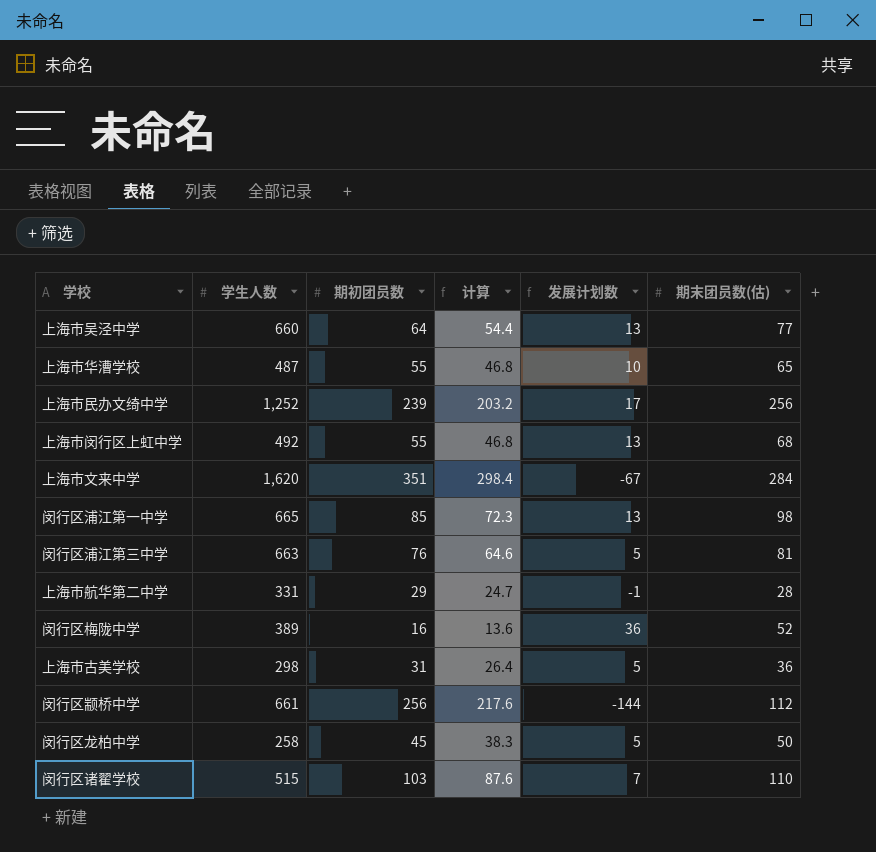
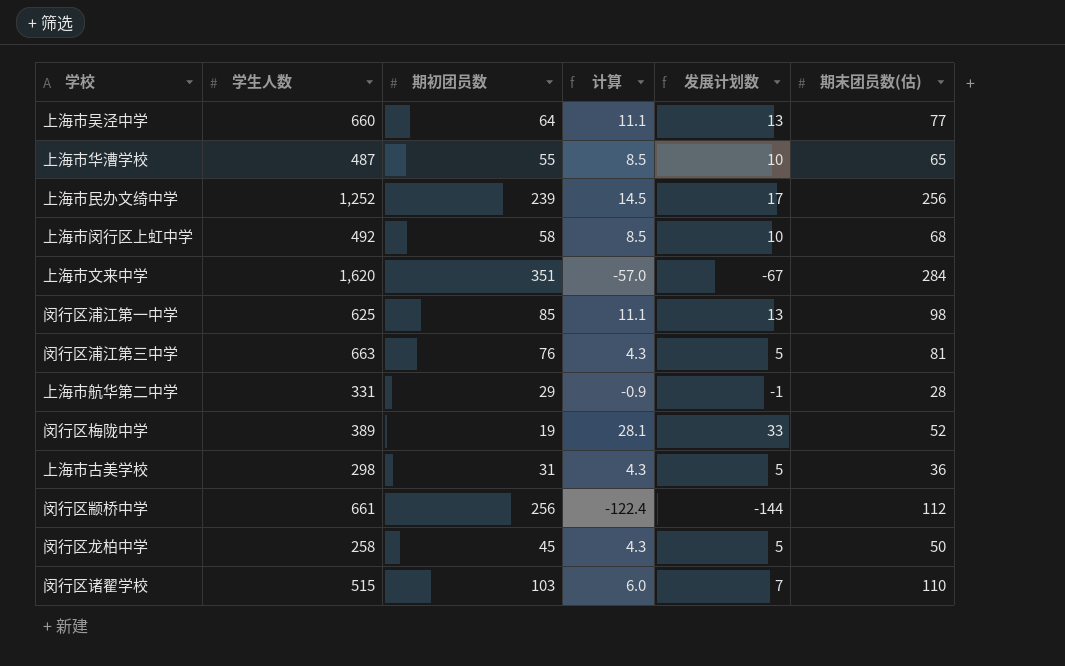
column 计算 | formula: [期初团员数] * 0.85 -> [发展计划数] * 0.85
上海市闵行区上虹中学 | 期初团员数: 55 -> 58
上海市闵行区上虹中学 | 发展计划数: 13 -> 10
闵行区浦江第一中学 | 学生人数: 665 -> 625
闵行区梅陇中学 | 期初团员数: 16 -> 19
闵行区梅陇中学 | 发展计划数: 36 -> 33

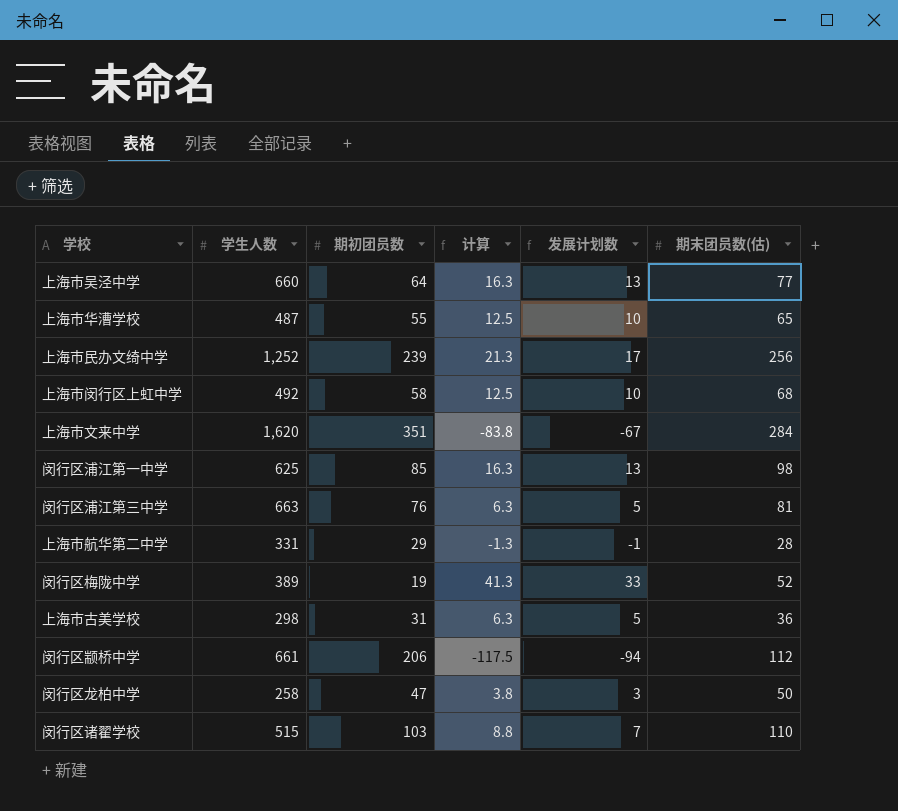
column 计算 | formula: [发展计划数] * 0.85 -> [发展计划数] * 1.25
闵行区颛桥中学 | 期初团员数: 256 -> 206
闵行区颛桥中学 | 发展计划数: -144 -> -94
闵行区龙柏中学 | 期初团员数: 45 -> 47
闵行区龙柏中学 | 发展计划数: 5 -> 3

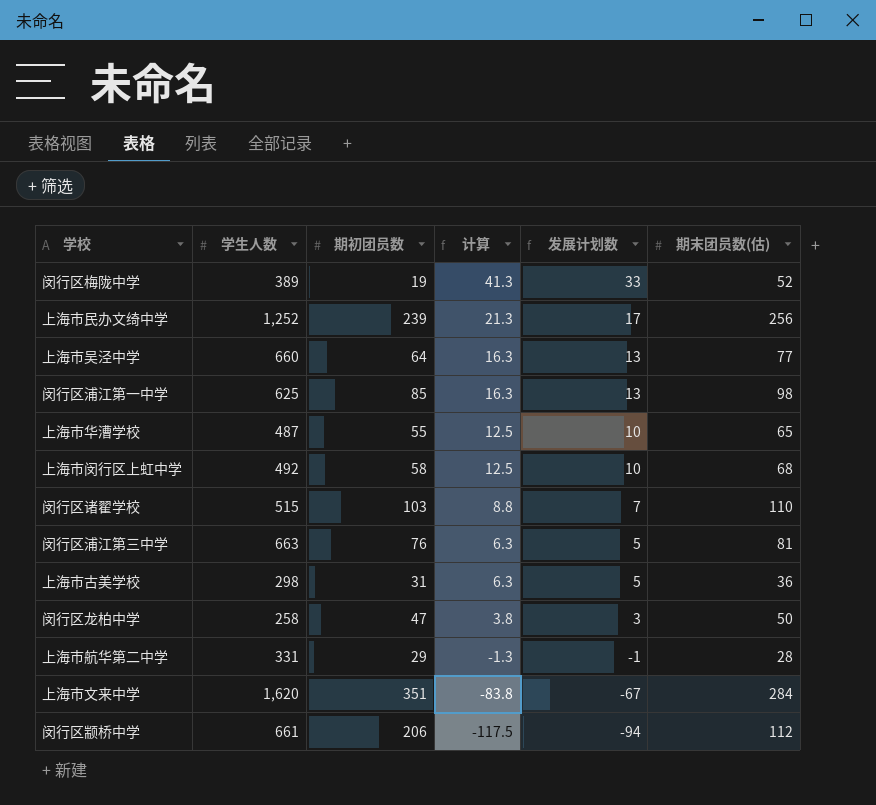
row order: none -> 计算 descending

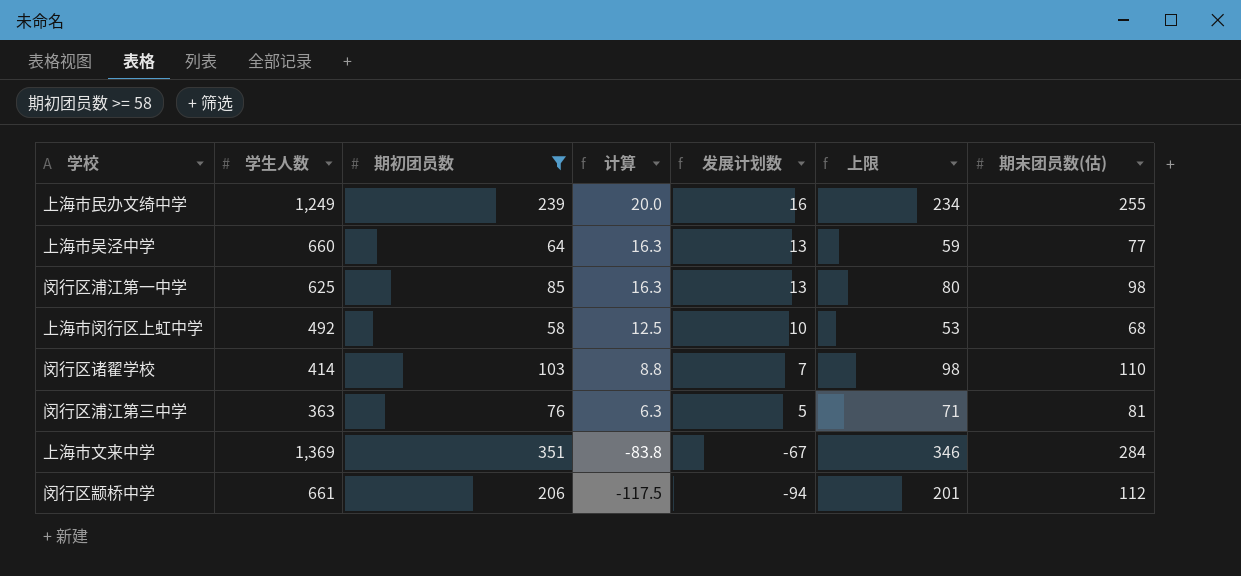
filter: none -> 期初团员数 >= 58
column 上限 | formula: none -> [期初团员数] - 5
上海市民办文绮中学 | 学生人数: 1,252 -> 1,249
上海市民办文绮中学 | 计算: 21.3 -> 20.0
上海市民办文绮中学 | 发展计划数: 17 -> 16
上海市民办文绮中学 | 期末团员数(估): 256 -> 255
闵行区诸翟学校 | 学生人数: 515 -> 414
闵行区浦江第三中学 | 学生人数: 663 -> 363
上海市文来中学 | 学生人数: 1,620 -> 1,369

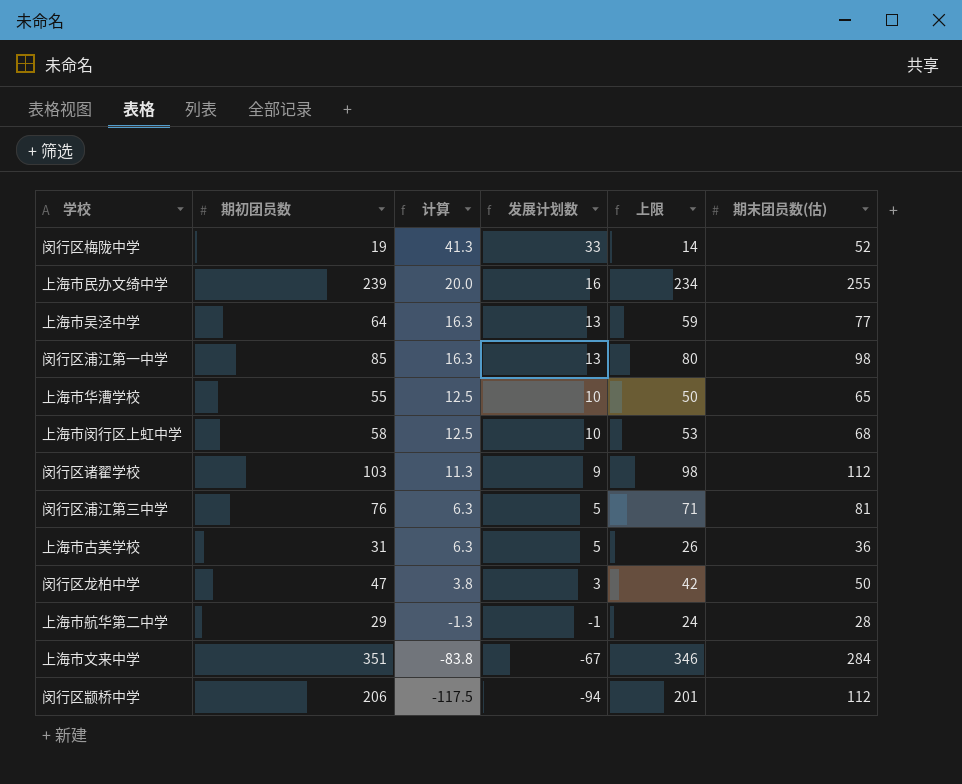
filter: 期初团员数 >= 58 -> none
column 学生人数 | position: 2 -> none
闵行区诸翟学校 | 计算: 8.8 -> 11.3
闵行区诸翟学校 | 发展计划数: 7 -> 9
闵行区诸翟学校 | 期末团员数(估): 110 -> 112

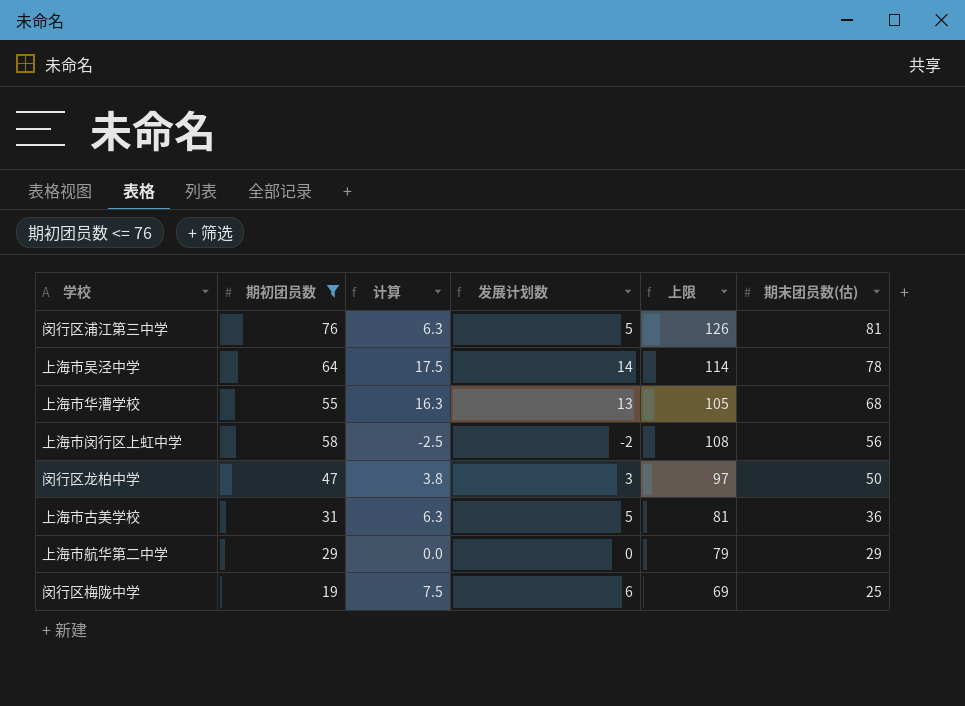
filter: none -> 期初团员数 <= 76
row order: 计算 descending -> 期末团员数(估) descending
column 上限 | formula: [期初团员数] - 5 -> [期初团员数] + 50
上海市吴泾中学 | 计算: 16.3 -> 17.5
上海市吴泾中学 | 发展计划数: 13 -> 14
上海市吴泾中学 | 期末团员数(估): 77 -> 78
上海市华漕学校 | 计算: 12.5 -> 16.3
上海市华漕学校 | 发展计划数: 10 -> 13
上海市华漕学校 | 期末团员数(估): 65 -> 68
上海市闵行区上虹中学 | 计算: 12.5 -> -2.5
上海市闵行区上虹中学 | 发展计划数: 10 -> -2
上海市闵行区上虹中学 | 期末团员数(估): 68 -> 56
上海市航华第二中学 | 计算: -1.3 -> 0.0
上海市航华第二中学 | 发展计划数: -1 -> 0
上海市航华第二中学 | 期末团员数(估): 28 -> 29
闵行区梅陇中学 | 计算: 41.3 -> 7.5
闵行区梅陇中学 | 发展计划数: 33 -> 6
闵行区梅陇中学 | 期末团员数(估): 52 -> 25

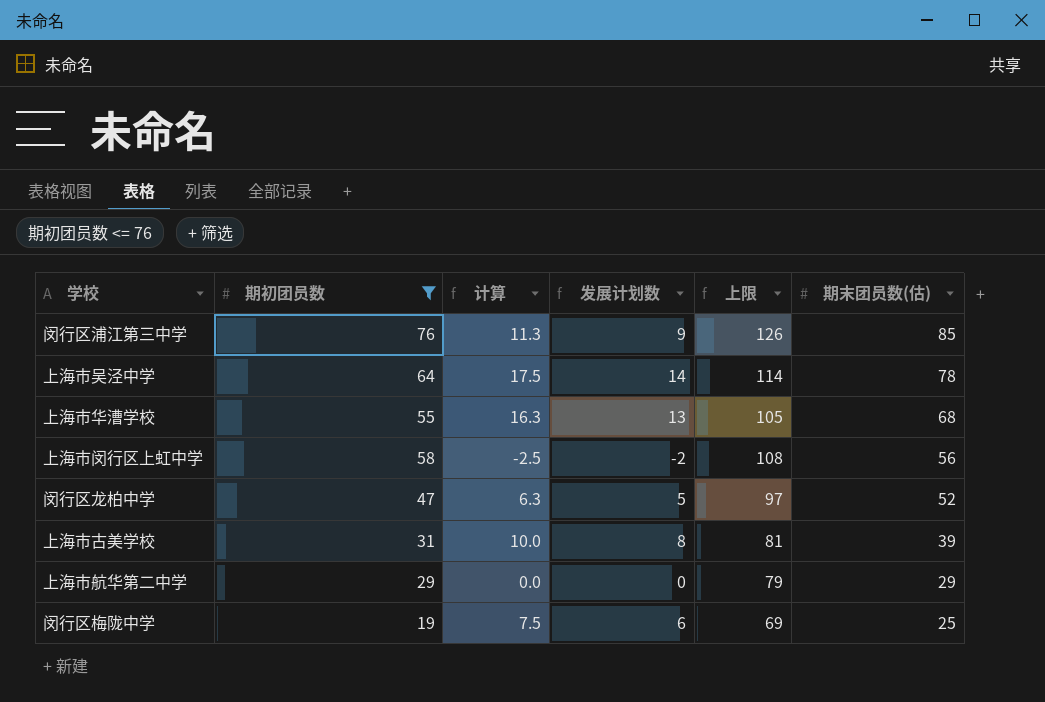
闵行区浦江第三中学 | 计算: 6.3 -> 11.3
闵行区浦江第三中学 | 发展计划数: 5 -> 9
闵行区浦江第三中学 | 期末团员数(估): 81 -> 85
闵行区龙柏中学 | 计算: 3.8 -> 6.3
闵行区龙柏中学 | 发展计划数: 3 -> 5
闵行区龙柏中学 | 期末团员数(估): 50 -> 52
上海市古美学校 | 计算: 6.3 -> 10.0
上海市古美学校 | 发展计划数: 5 -> 8
上海市古美学校 | 期末团员数(估): 36 -> 39

